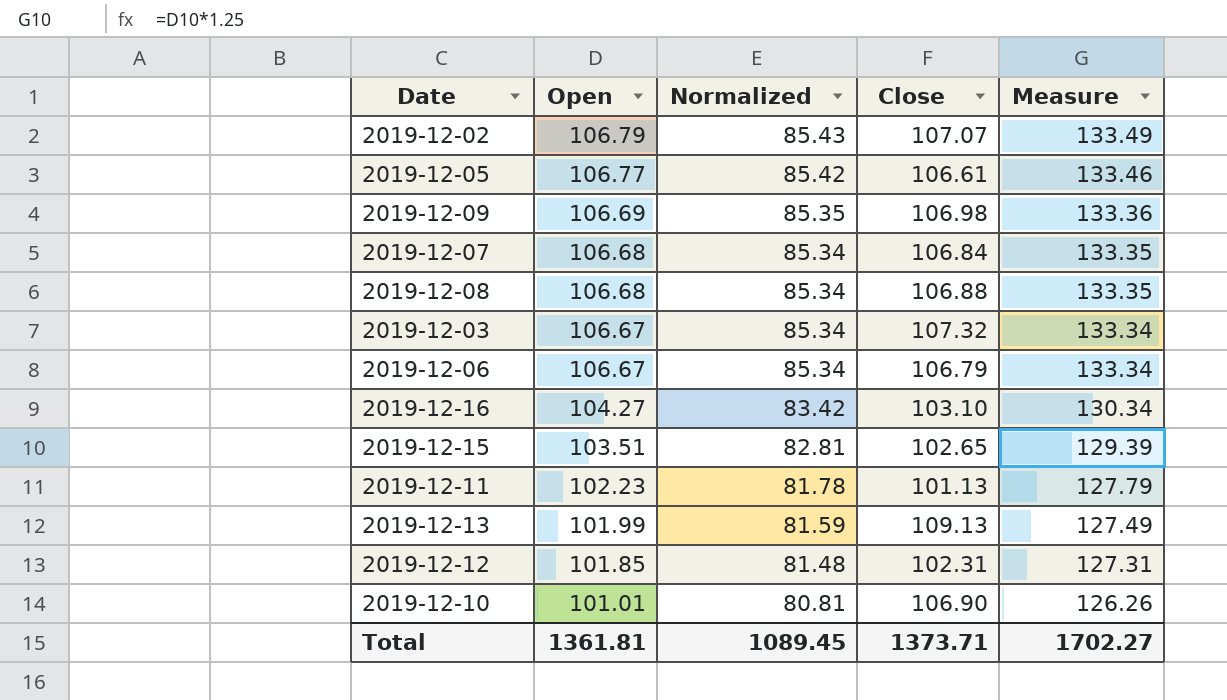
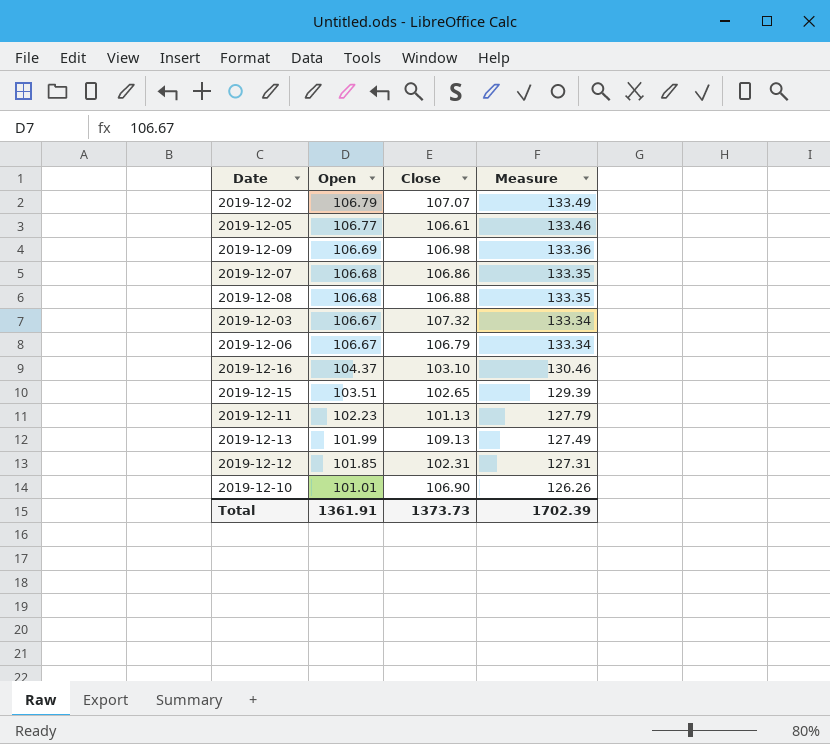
column Normalized | formula: [Open] * 0.8 -> none
2019-12-07 | Close: 106.84 -> 106.86
2019-12-16 | Open: 104.27 -> 104.37
2019-12-16 | Measure: 130.34 -> 130.46
Total | Open: 1361.81 -> 1361.91
Total | Close: 1373.71 -> 1373.73
Total | Measure: 1702.27 -> 1702.39

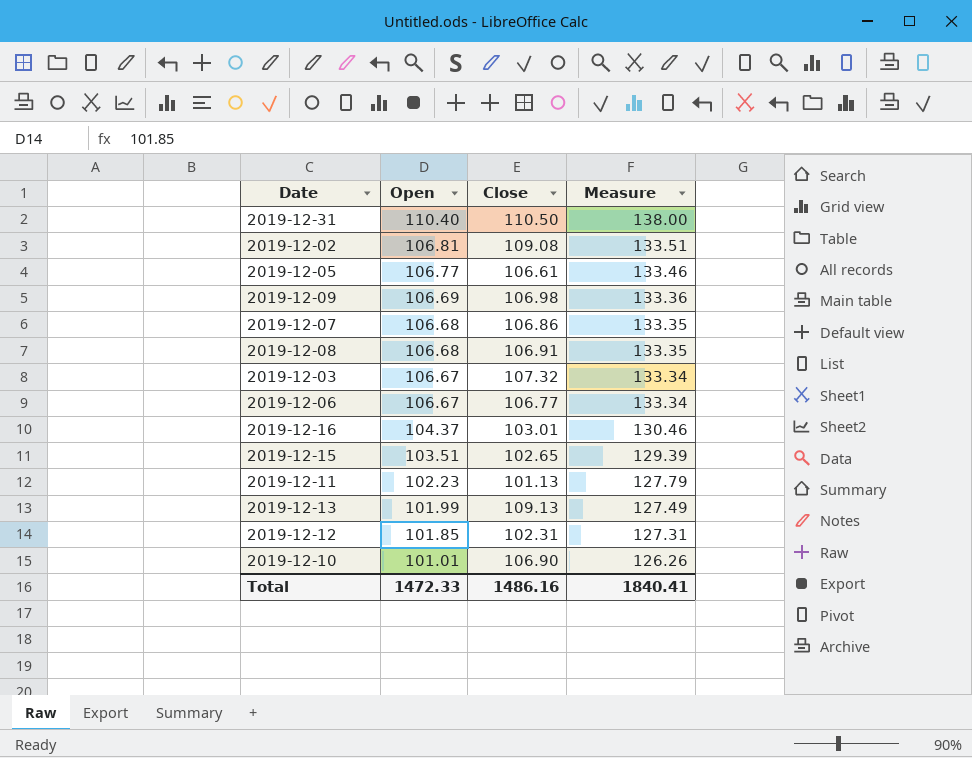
row 2019-12-31: none -> 110.40 | 110.50 | 138.00
2019-12-02 | Open: 106.79 -> 106.81
2019-12-02 | Close: 107.07 -> 109.08
2019-12-02 | Measure: 133.49 -> 133.51
2019-12-08 | Close: 106.88 -> 106.91
2019-12-06 | Close: 106.79 -> 106.77
2019-12-16 | Close: 103.10 -> 103.01
Total | Open: 1361.91 -> 1472.33
Total | Close: 1373.73 -> 1486.16
Total | Measure: 1702.39 -> 1840.41

